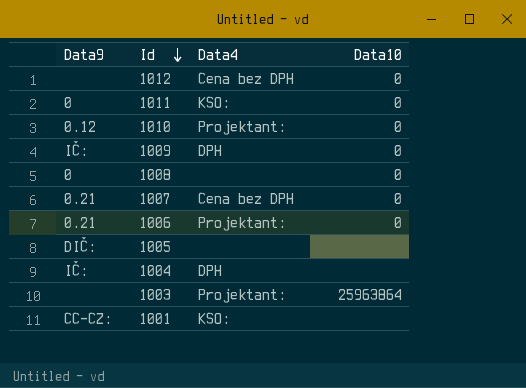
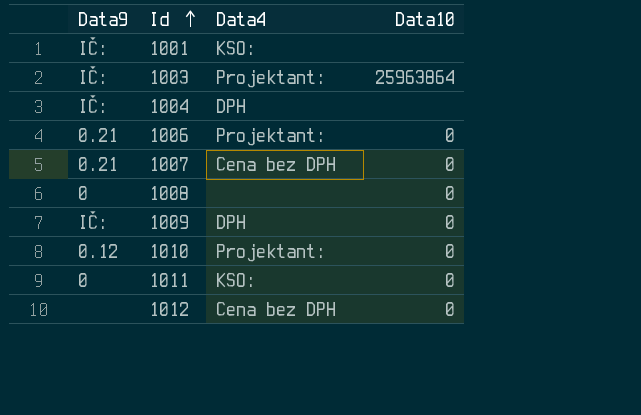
row order: Id descending -> Id ascending
row 1005: DIČ: | none | none -> none
1001 | Data9: CC-CZ: -> IČ:
1003 | Data9: none -> IČ:

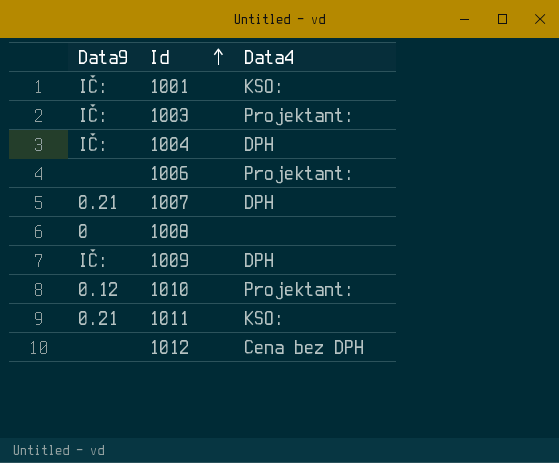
column Data10 | position: 4 -> none
1006 | Data9: 0.21 -> none
1007 | Data4: Cena bez DPH -> DPH
1011 | Data9: 0 -> 0.21

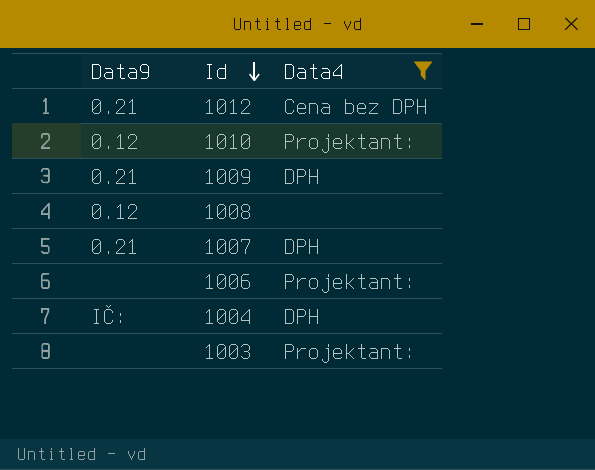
filter: none -> Data4 != KSO:
row order: Id ascending -> Id descending
1012 | Data9: none -> 0.21
1009 | Data9: IČ: -> 0.21
1008 | Data9: 0 -> 0.12
1003 | Data9: IČ: -> none

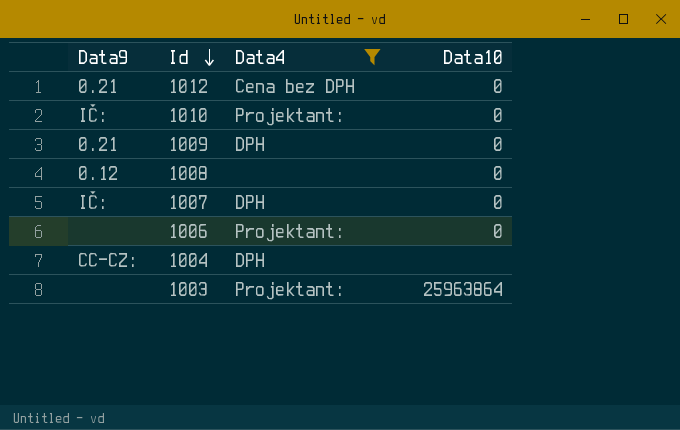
column Data10 | position: none -> 4
1010 | Data9: 0.12 -> IČ:
1007 | Data9: 0.21 -> IČ:
1004 | Data9: IČ: -> CC-CZ:

